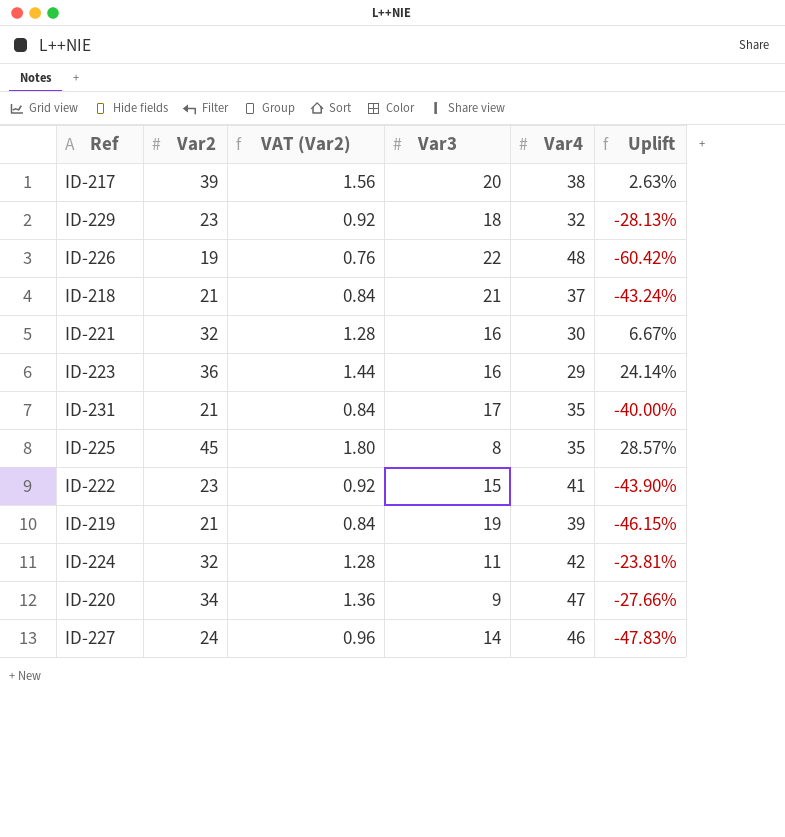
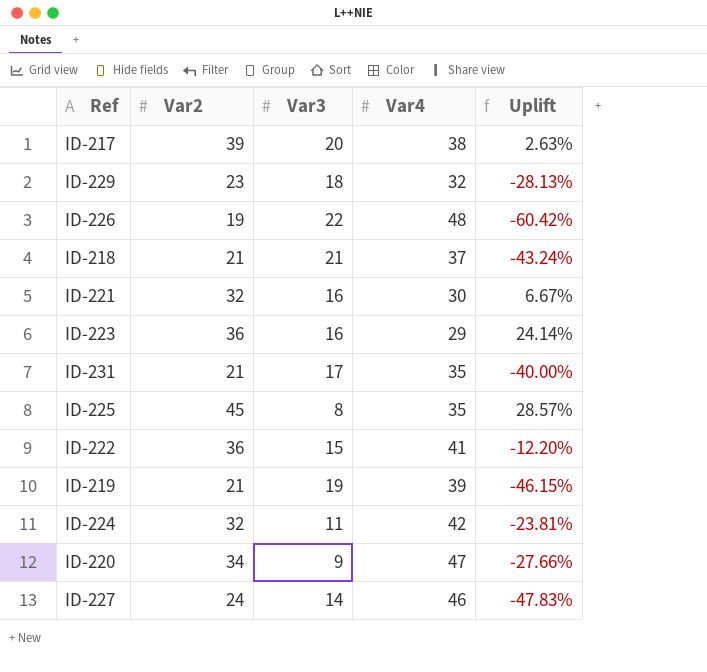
column VAT (Var2) | formula: [Var2] * 0.04 -> none
ID-222 | Var2: 23 -> 36
ID-222 | Uplift: -43.90% -> -12.20%

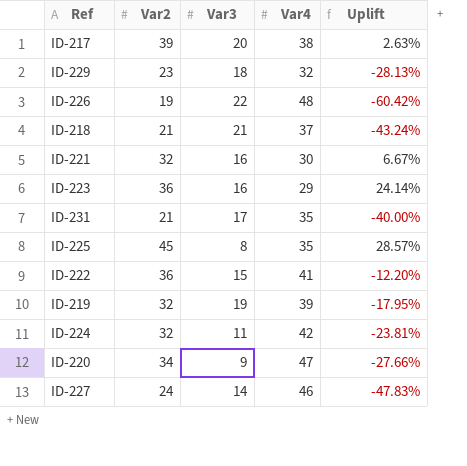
ID-219 | Var2: 21 -> 32
ID-219 | Uplift: -46.15% -> -17.95%

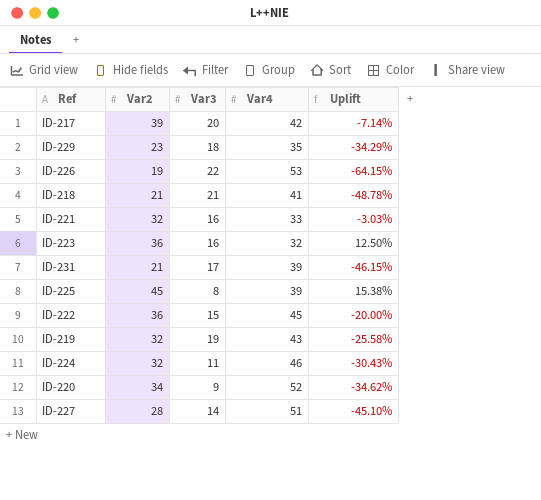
ID-217 | Var4: 38 -> 42
ID-217 | Uplift: 2.63% -> -7.14%
ID-229 | Var4: 32 -> 35
ID-229 | Uplift: -28.13% -> -34.29%
ID-226 | Var4: 48 -> 53
ID-226 | Uplift: -60.42% -> -64.15%
ID-218 | Var4: 37 -> 41
ID-218 | Uplift: -43.24% -> -48.78%
ID-221 | Var4: 30 -> 33
ID-221 | Uplift: 6.67% -> -3.03%
ID-223 | Var4: 29 -> 32
ID-223 | Uplift: 24.14% -> 12.50%
ID-231 | Var4: 35 -> 39
ID-231 | Uplift: -40.00% -> -46.15%
ID-225 | Var4: 35 -> 39
ID-225 | Uplift: 28.57% -> 15.38%
ID-222 | Var4: 41 -> 45
ID-222 | Uplift: -12.20% -> -20.00%
ID-219 | Var4: 39 -> 43
ID-219 | Uplift: -17.95% -> -25.58%
ID-224 | Var4: 42 -> 46
ID-224 | Uplift: -23.81% -> -30.43%
ID-220 | Var4: 47 -> 52
ID-220 | Uplift: -27.66% -> -34.62%
ID-227 | Var2: 24 -> 28
ID-227 | Var4: 46 -> 51
ID-227 | Uplift: -47.83% -> -45.10%

